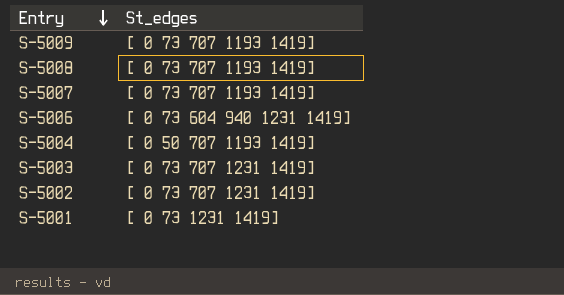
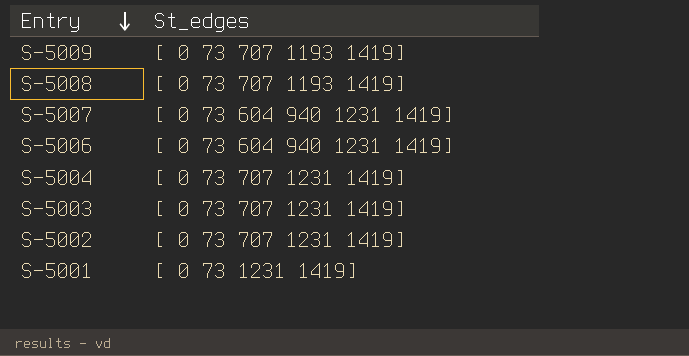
S-5007 | St_edges: [ 0 73 707 1193 1419] -> [ 0 73 604 940 1231 1419]
S-5004 | St_edges: [ 0 50 707 1193 1419] -> [ 0 73 707 1231 1419]

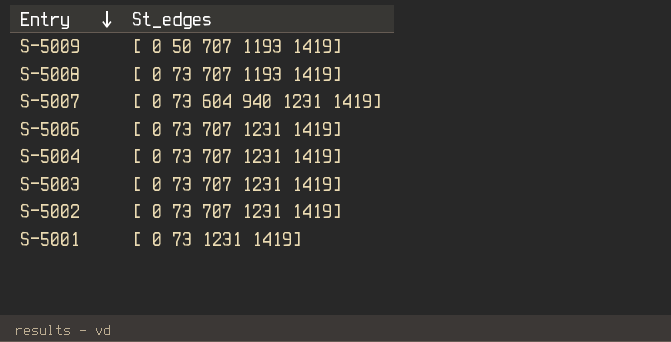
S-5009 | St_edges: [ 0 73 707 1193 1419] -> [ 0 50 707 1193 1419]
S-5006 | St_edges: [ 0 73 604 940 1231 1419] -> [ 0 73 707 1231 1419]

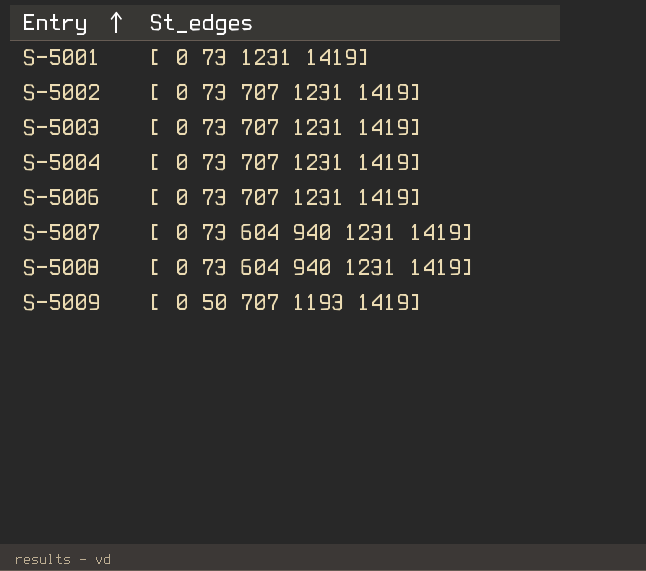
row order: Entry descending -> Entry ascending
S-5008 | St_edges: [ 0 73 707 1193 1419] -> [ 0 73 604 940 1231 1419]

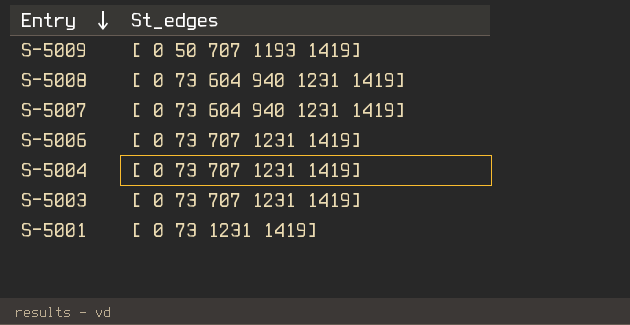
row order: Entry ascending -> Entry descending
row S-5002: [ 0 73 707 1231 1419] -> none

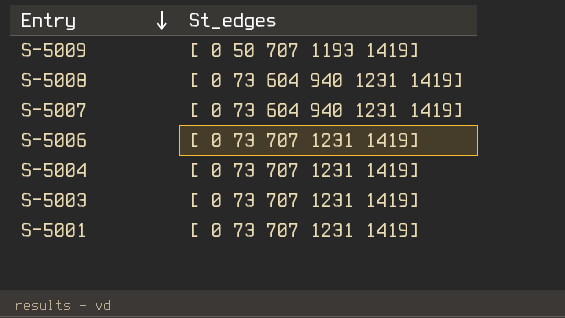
S-5001 | St_edges: [ 0 73 1231 1419] -> [ 0 73 707 1231 1419]

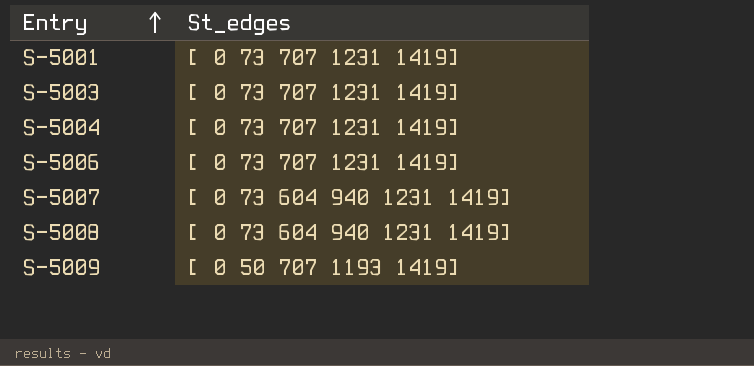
row order: Entry descending -> Entry ascending

